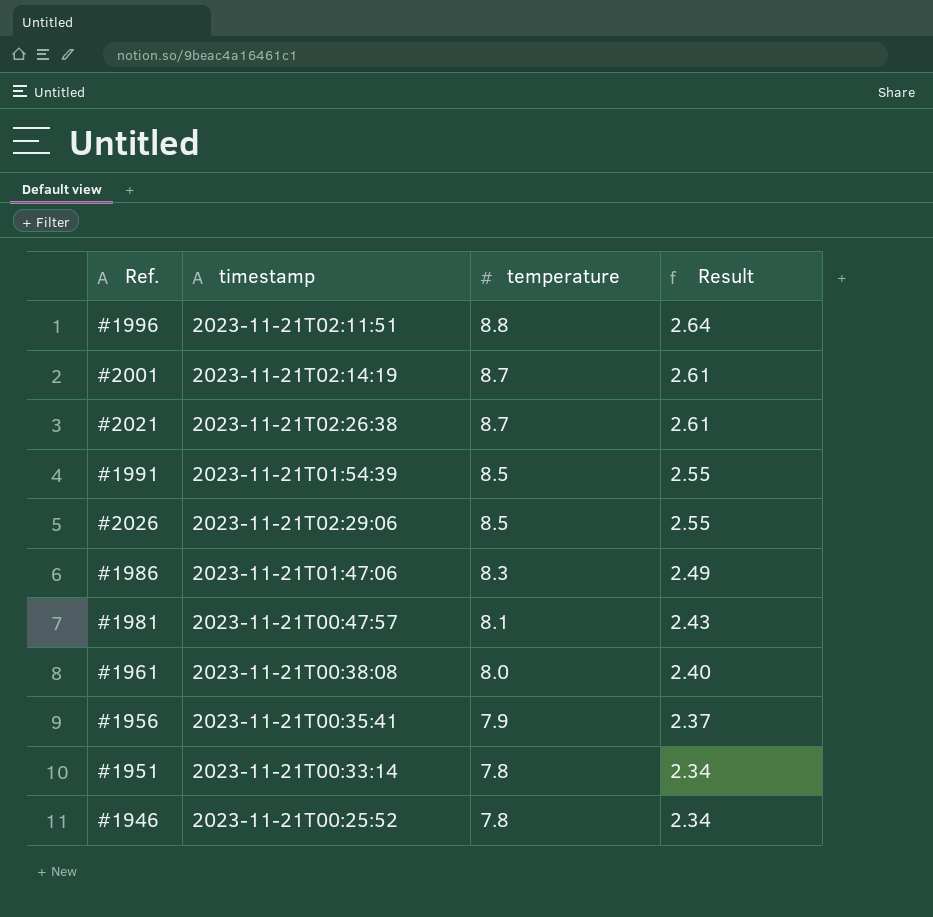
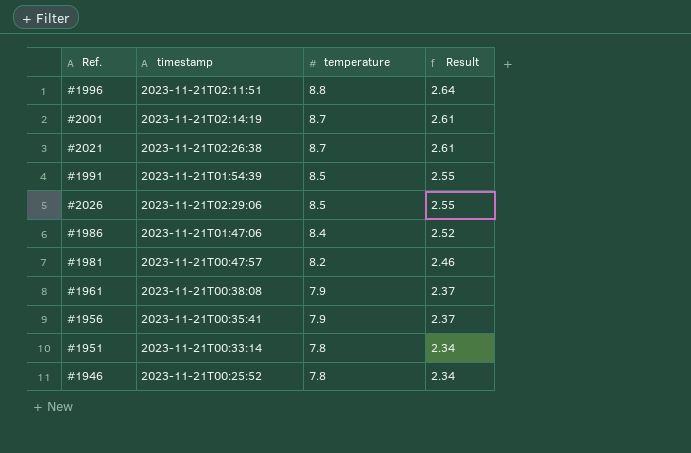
#1986 | temperature: 8.3 -> 8.4
#1986 | Result: 2.49 -> 2.52
#1981 | temperature: 8.1 -> 8.2
#1981 | Result: 2.43 -> 2.46
#1961 | temperature: 8.0 -> 7.9
#1961 | Result: 2.40 -> 2.37

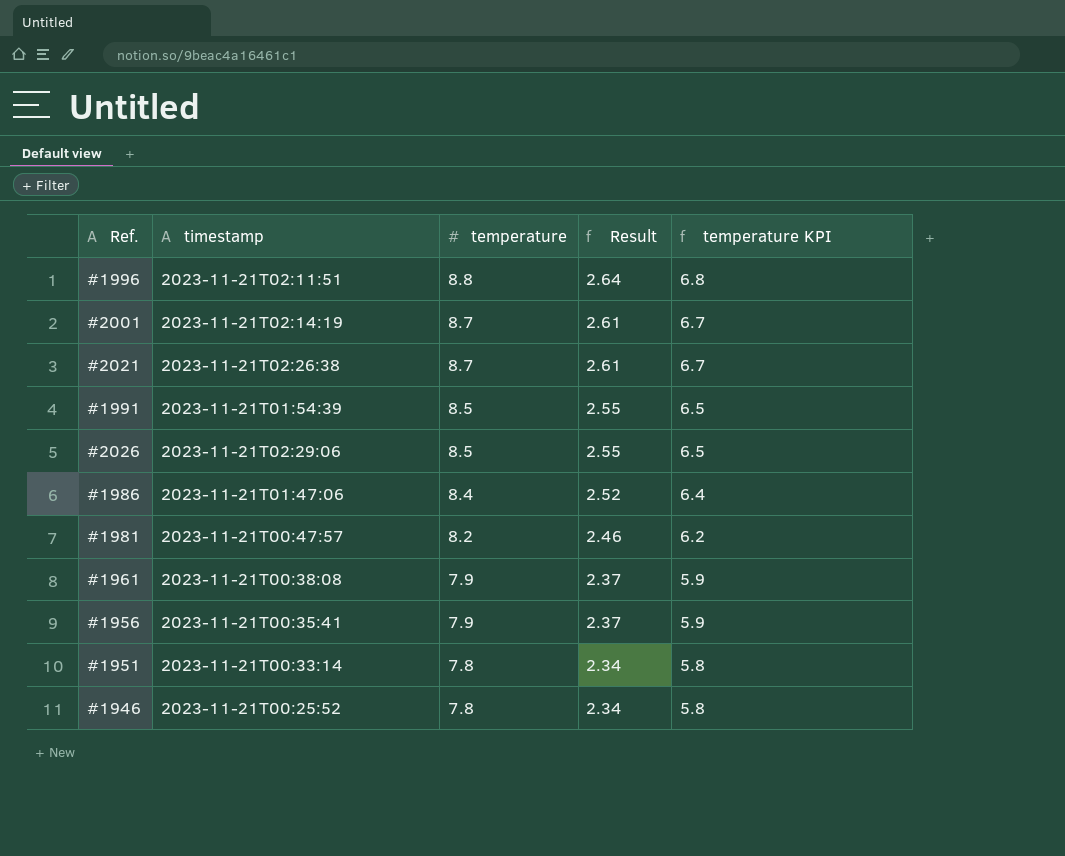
column temperature KPI | formula: none -> [temperature] - 2

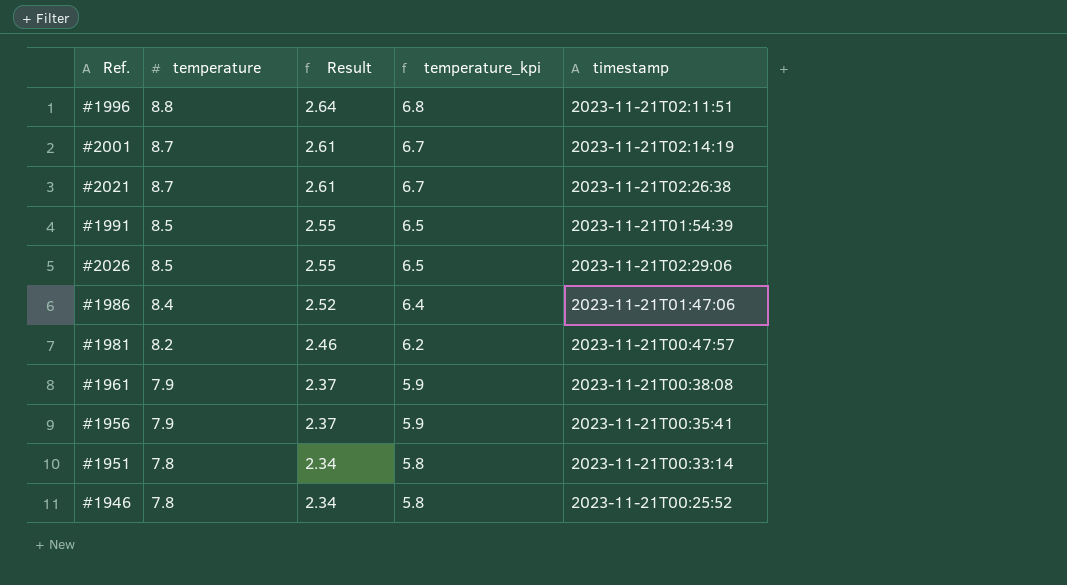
column name: temperature KPI -> temperature_kpi
column timestamp | position: 2 -> 5

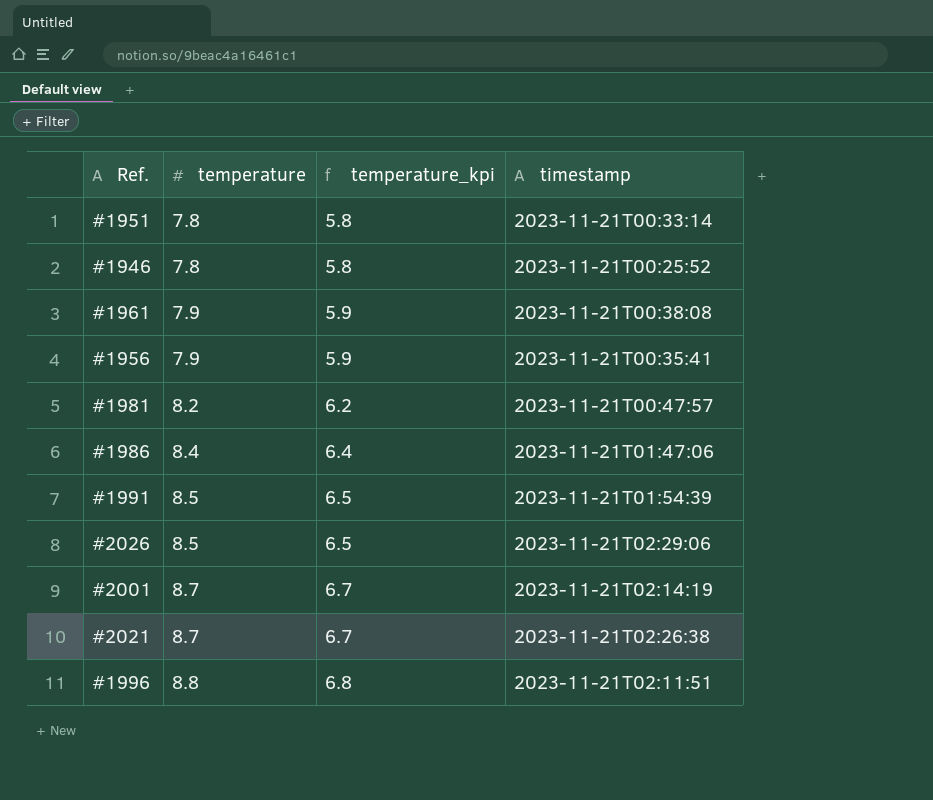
row order: temperature descending -> temperature ascending
column Result | formula: [temperature] * 0.3 -> none

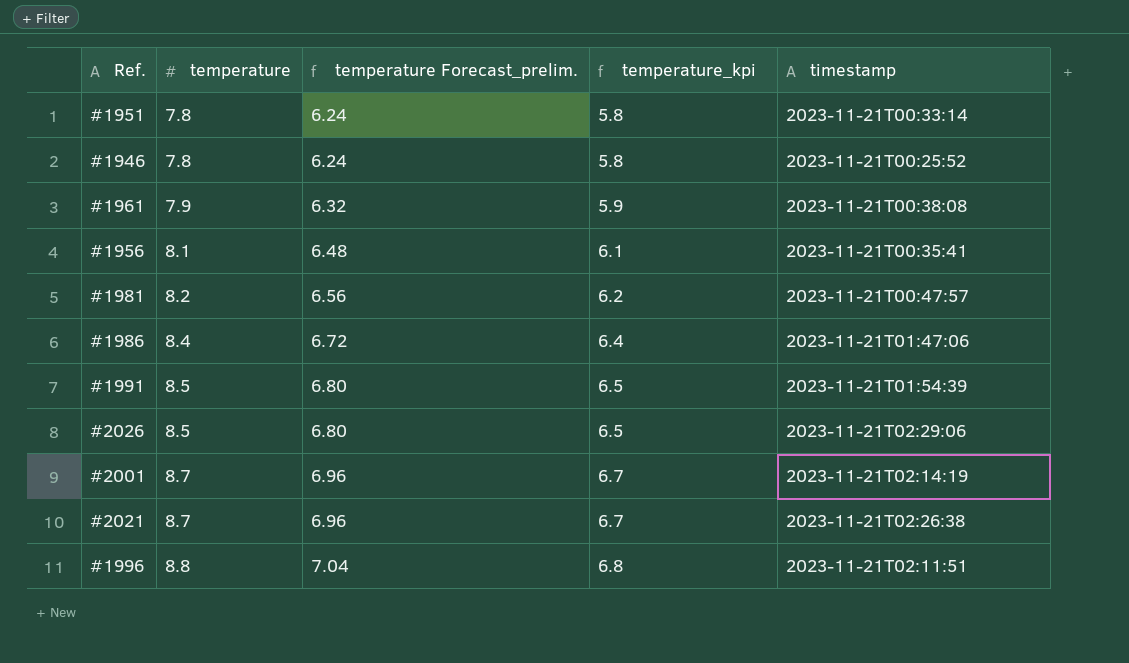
column temperature Forecast_prelim. | formula: none -> [temperature] * 0.8
#1956 | temperature: 7.9 -> 8.1
#1956 | temperature_kpi: 5.9 -> 6.1

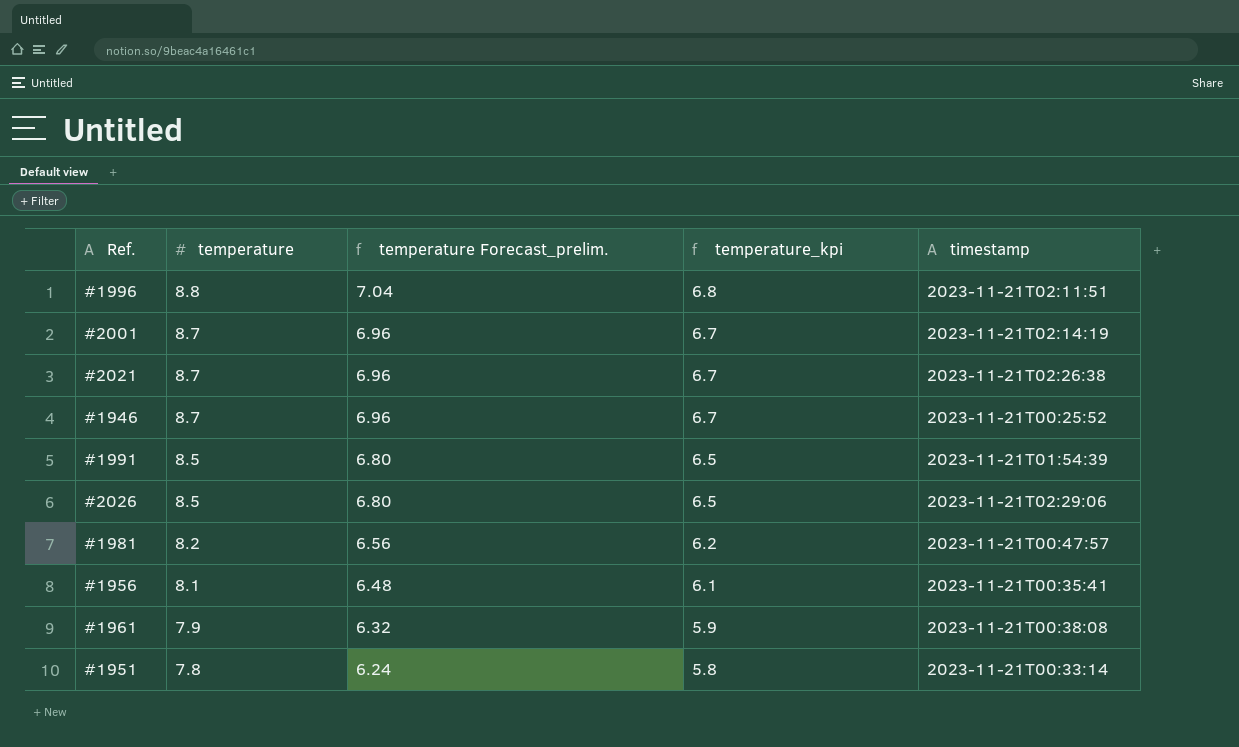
row order: temperature ascending -> temperature descending
row #1986: 8.4 | 6.72 | 6.4 | 2023-11-21T01:47:06 -> none
#1946 | temperature: 7.8 -> 8.7
#1946 | temperature Forecast_prelim.: 6.24 -> 6.96
#1946 | temperature_kpi: 5.8 -> 6.7

